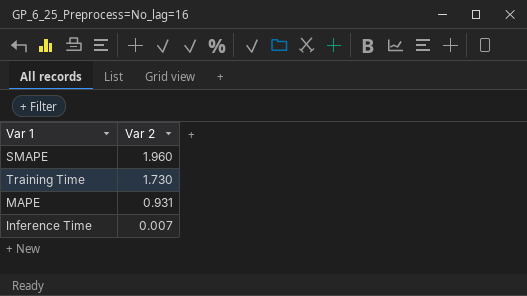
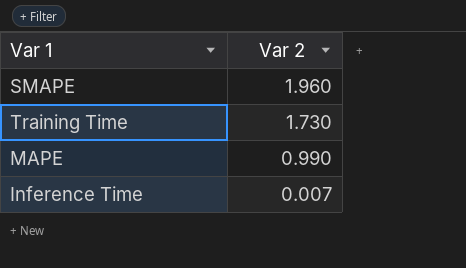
MAPE | Var 2: 0.931 -> 0.990

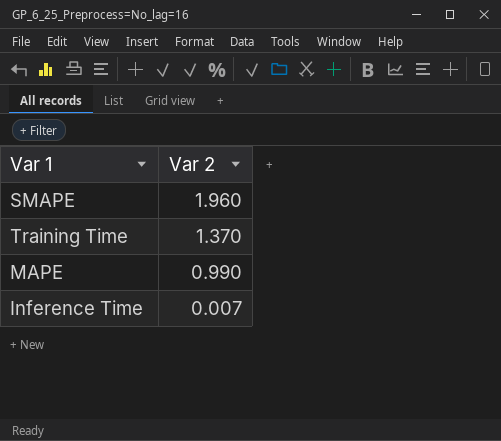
Training Time | Var 2: 1.730 -> 1.370

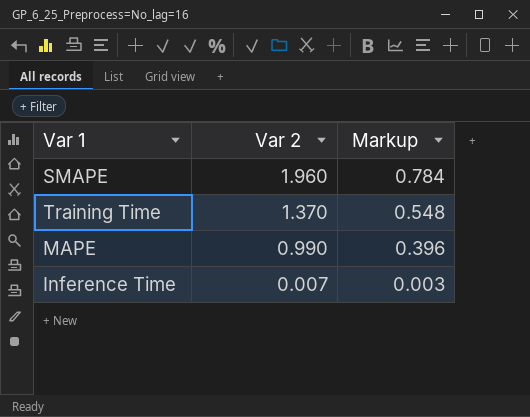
column Markup | formula: none -> [Var 2] * 0.4

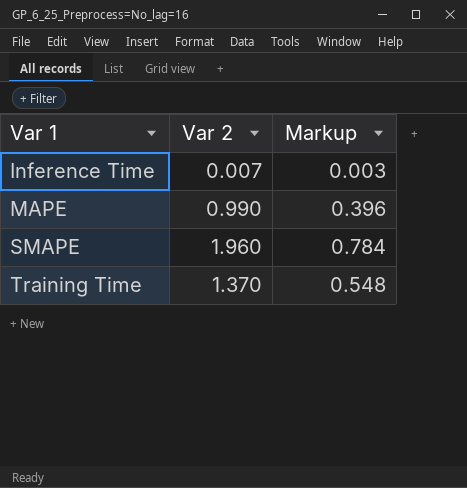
row order: Var 2 descending -> Var 1 ascending

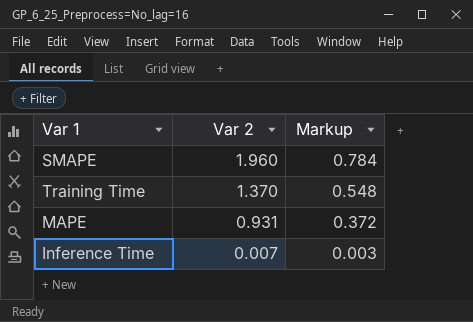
row order: Var 1 ascending -> Var 2 descending
MAPE | Var 2: 0.990 -> 0.931
MAPE | Markup: 0.396 -> 0.372

